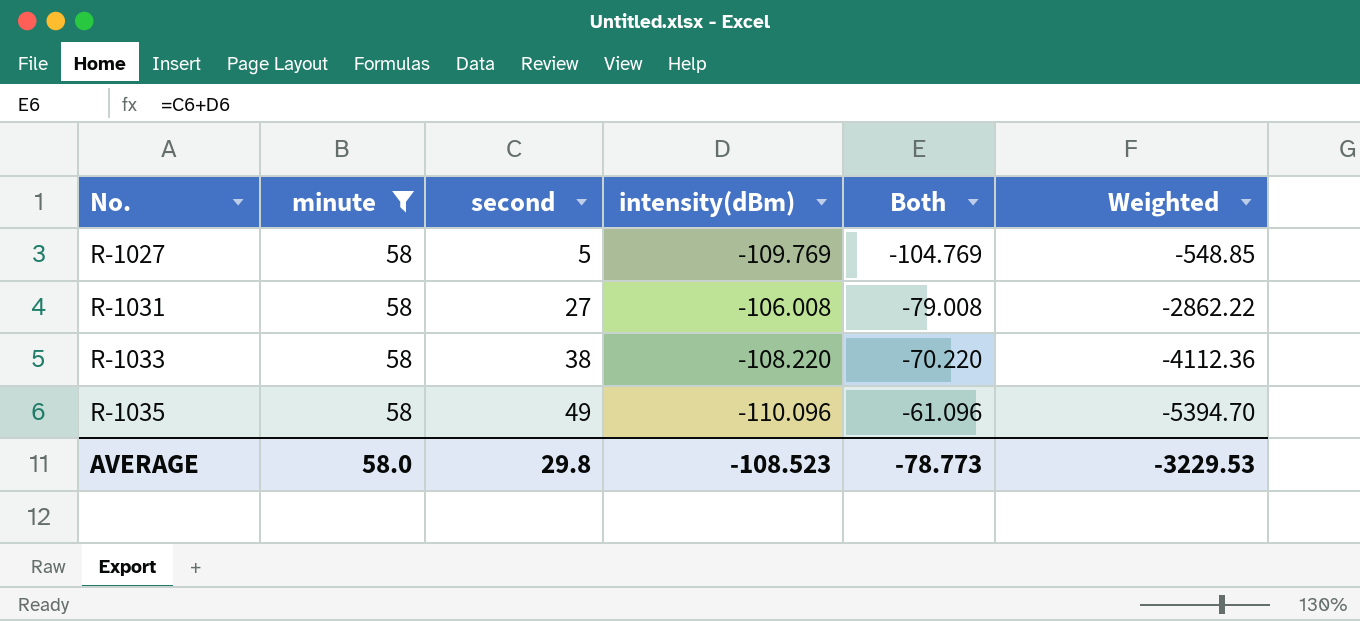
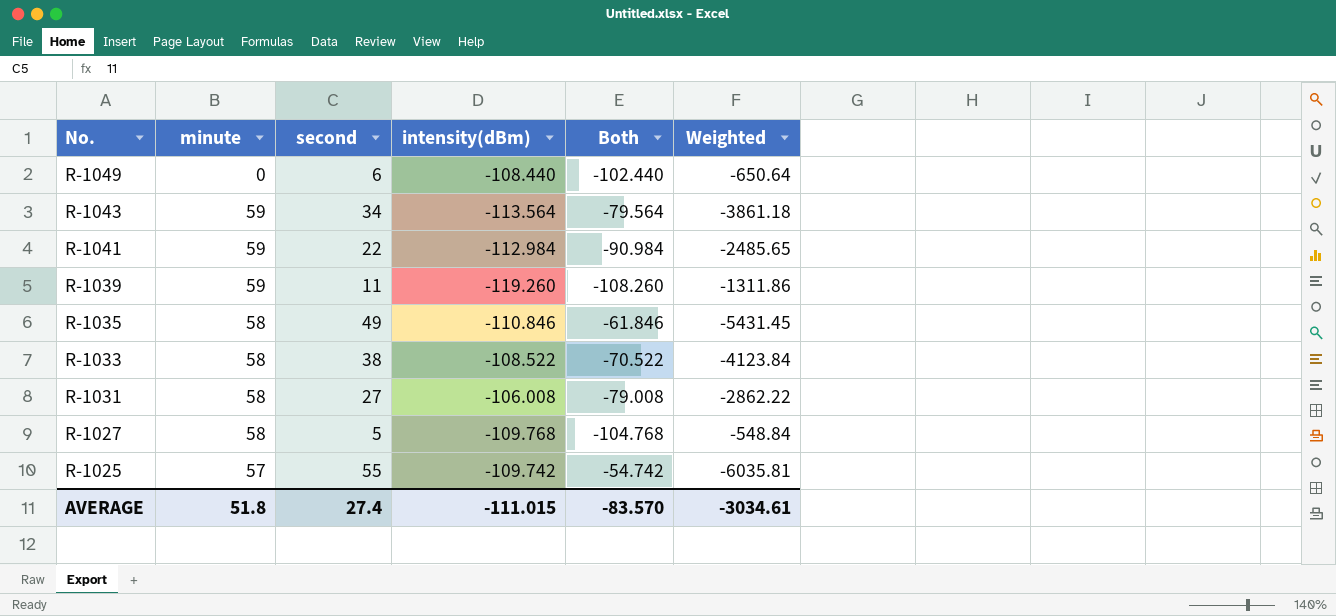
filter: minute = 58 -> none
row order: No. ascending -> No. descending
R-1035 | intensity(dBm): -110.096 -> -110.846
R-1035 | Both: -61.096 -> -61.846
R-1035 | Weighted: -5394.70 -> -5431.45
R-1033 | intensity(dBm): -108.220 -> -108.522
R-1033 | Both: -70.220 -> -70.522
R-1033 | Weighted: -4112.36 -> -4123.84
R-1027 | intensity(dBm): -109.769 -> -109.768
R-1027 | Both: -104.769 -> -104.768
R-1027 | Weighted: -548.85 -> -548.84
AVERAGE | minute: 58.0 -> 51.8
AVERAGE | second: 29.8 -> 27.4
AVERAGE | intensity(dBm): -108.523 -> -111.015
AVERAGE | Both: -78.773 -> -83.570
AVERAGE | Weighted: -3229.53 -> -3034.61

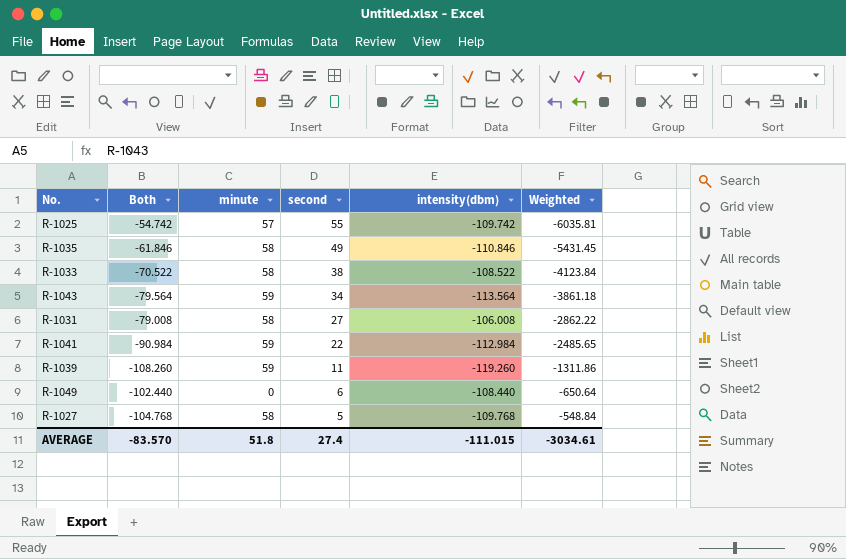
row order: No. descending -> second descending
column Both | position: 5 -> 2
column name: intensity(dBm) -> intensity(dbm)

